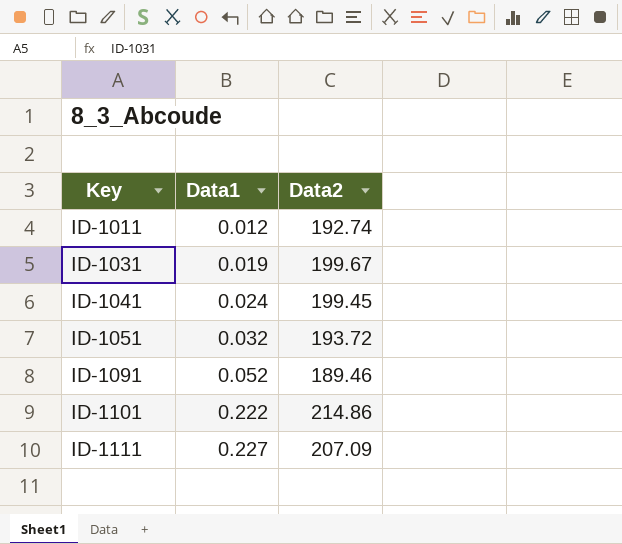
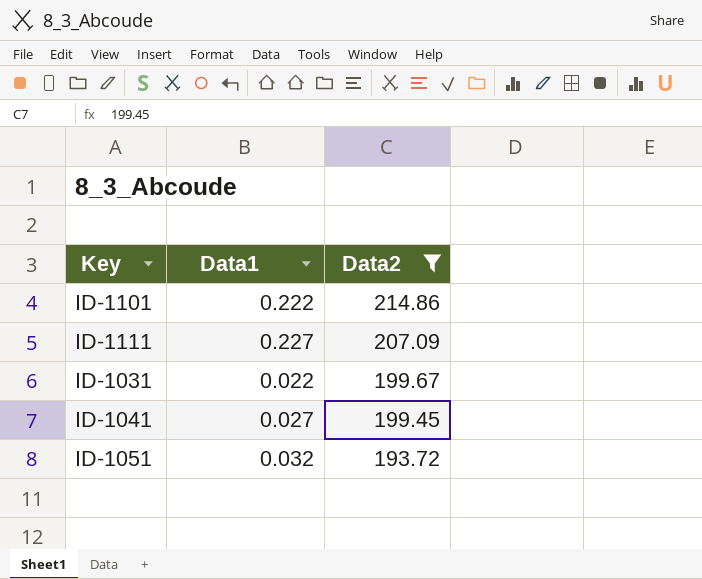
filter: none -> Data2 >= 193.72
row order: Key ascending -> Data2 descending
ID-1031 | Data1: 0.019 -> 0.022
ID-1041 | Data1: 0.024 -> 0.027

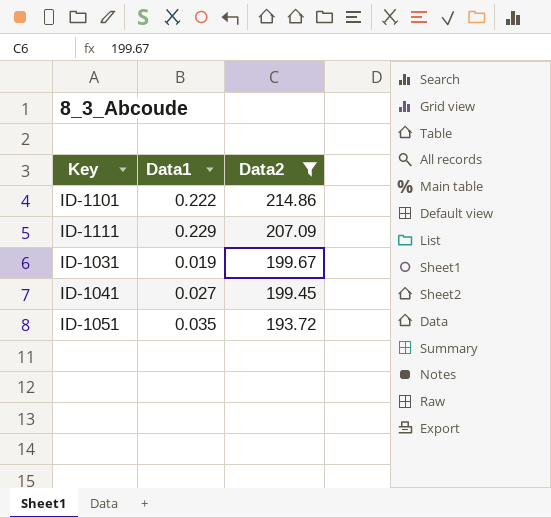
ID-1111 | Data1: 0.227 -> 0.229
ID-1031 | Data1: 0.022 -> 0.019
ID-1051 | Data1: 0.032 -> 0.035

